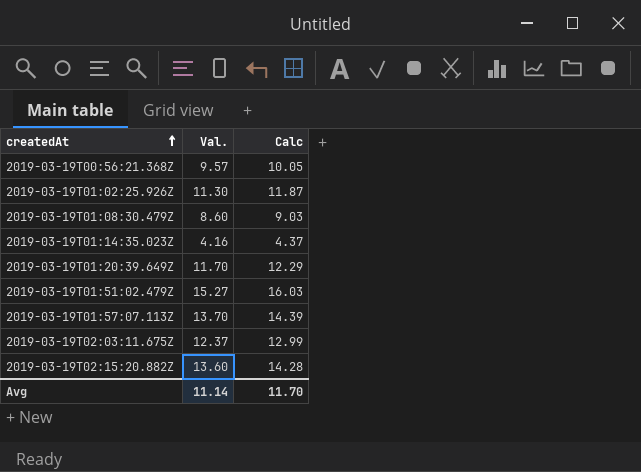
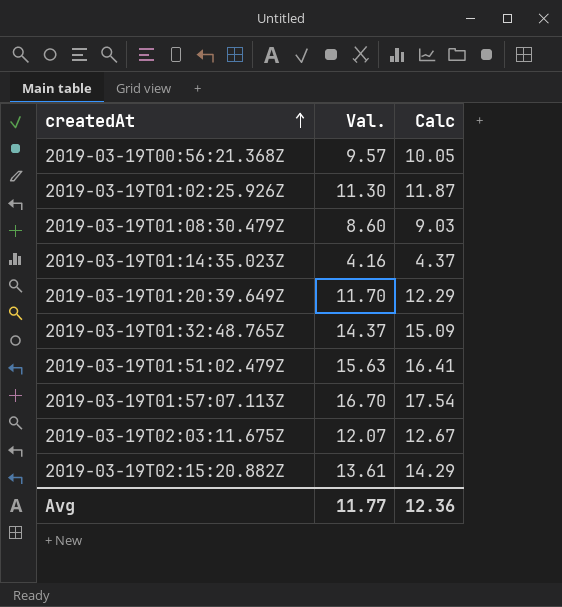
row 2019-03-19T01:32:48.765Z: none -> 14.37 | 15.09
2019-03-19T01:51:02.479Z | Val.: 15.27 -> 15.63
2019-03-19T01:51:02.479Z | Calc: 16.03 -> 16.41
2019-03-19T01:57:07.113Z | Val.: 13.70 -> 16.70
2019-03-19T01:57:07.113Z | Calc: 14.39 -> 17.54
2019-03-19T02:03:11.675Z | Val.: 12.37 -> 12.07
2019-03-19T02:03:11.675Z | Calc: 12.99 -> 12.67
2019-03-19T02:15:20.882Z | Val.: 13.60 -> 13.61
2019-03-19T02:15:20.882Z | Calc: 14.28 -> 14.29
Avg | Val.: 11.14 -> 11.77
Avg | Calc: 11.70 -> 12.36

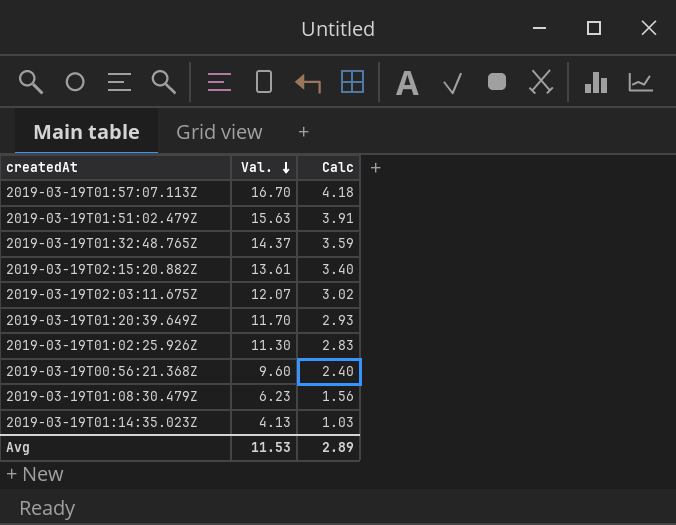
row order: createdAt ascending -> Val. descending
column Calc | formula: [Val.] * 1.05 -> [Val.] * 0.25
2019-03-19T00:56:21.368Z | Val.: 9.57 -> 9.60
2019-03-19T01:08:30.479Z | Val.: 8.60 -> 6.23
2019-03-19T01:14:35.023Z | Val.: 4.16 -> 4.13
Avg | Val.: 11.77 -> 11.53
Avg | Calc: 12.36 -> 2.89

